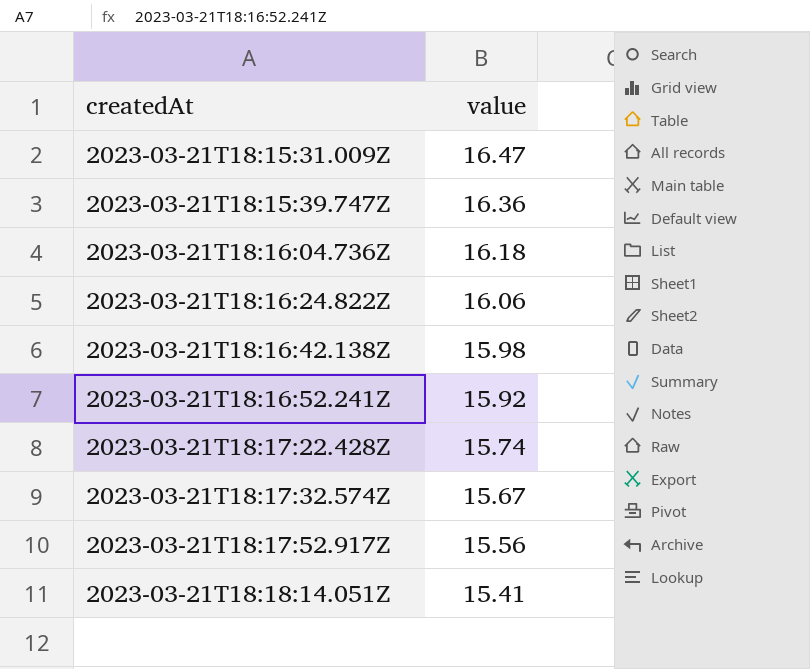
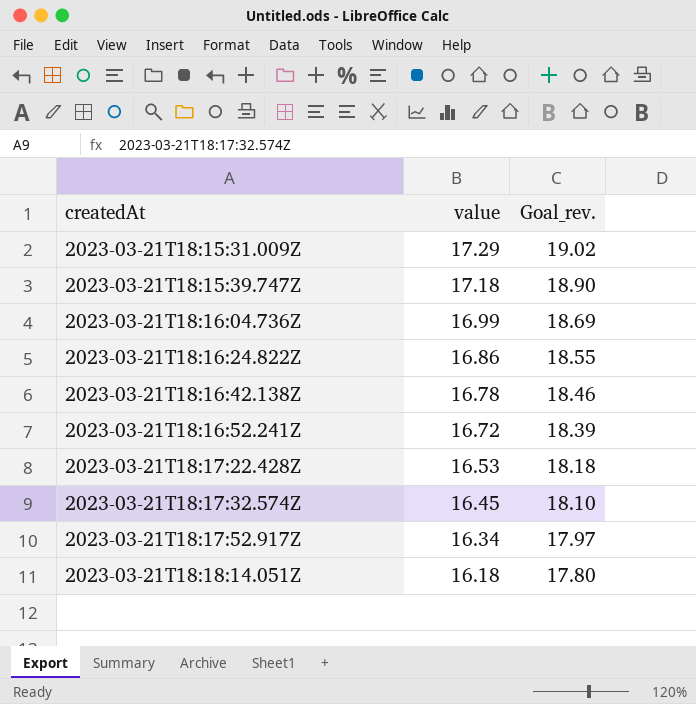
column Goal_rev. | formula: none -> [value] * 1.1
2023-03-21T18:15:31.009Z | value: 16.47 -> 17.29
2023-03-21T18:15:39.747Z | value: 16.36 -> 17.18
2023-03-21T18:16:04.736Z | value: 16.18 -> 16.99
2023-03-21T18:16:24.822Z | value: 16.06 -> 16.86
2023-03-21T18:16:42.138Z | value: 15.98 -> 16.78
2023-03-21T18:16:52.241Z | value: 15.92 -> 16.72
2023-03-21T18:17:22.428Z | value: 15.74 -> 16.53
2023-03-21T18:17:32.574Z | value: 15.67 -> 16.45
2023-03-21T18:17:52.917Z | value: 15.56 -> 16.34
2023-03-21T18:18:14.051Z | value: 15.41 -> 16.18

